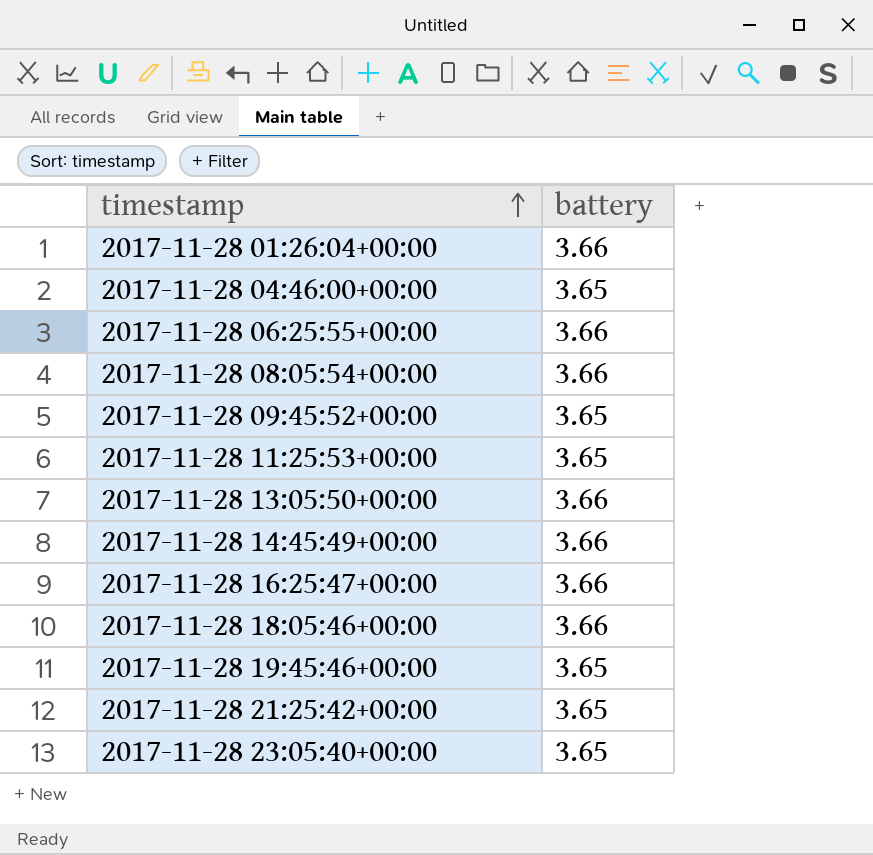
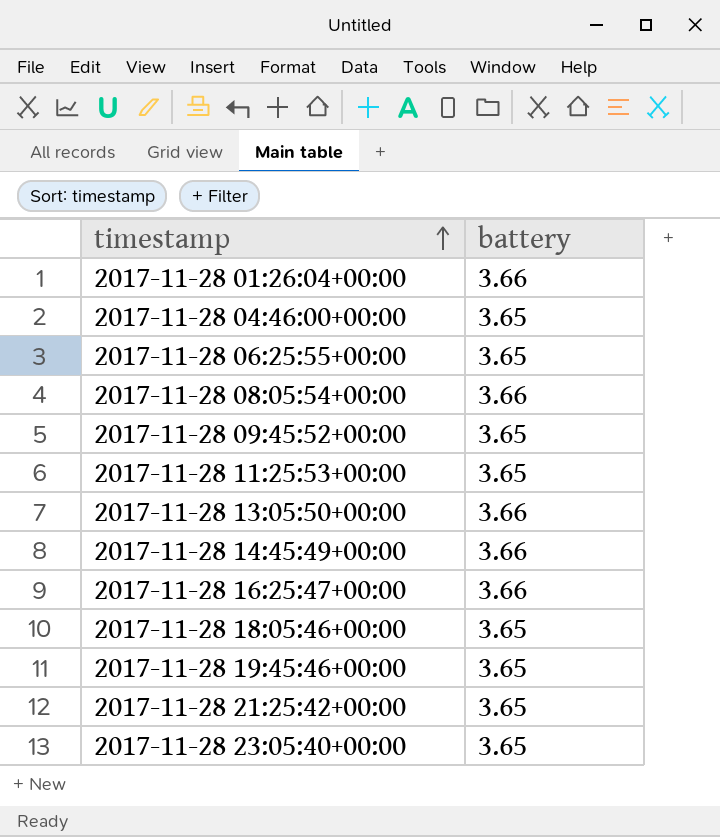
2017-11-28 06:25:55+00:00 | battery: 3.66 -> 3.65
2017-11-28 18:05:46+00:00 | battery: 3.66 -> 3.65

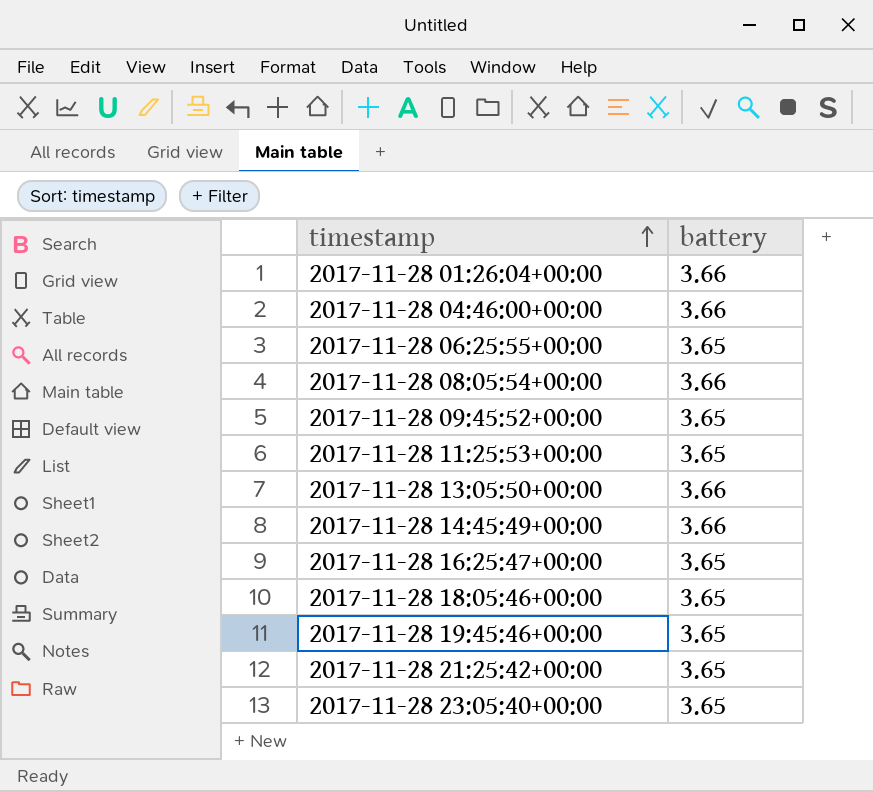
2017-11-28 04:46:00+00:00 | battery: 3.65 -> 3.66
2017-11-28 16:25:47+00:00 | battery: 3.66 -> 3.65

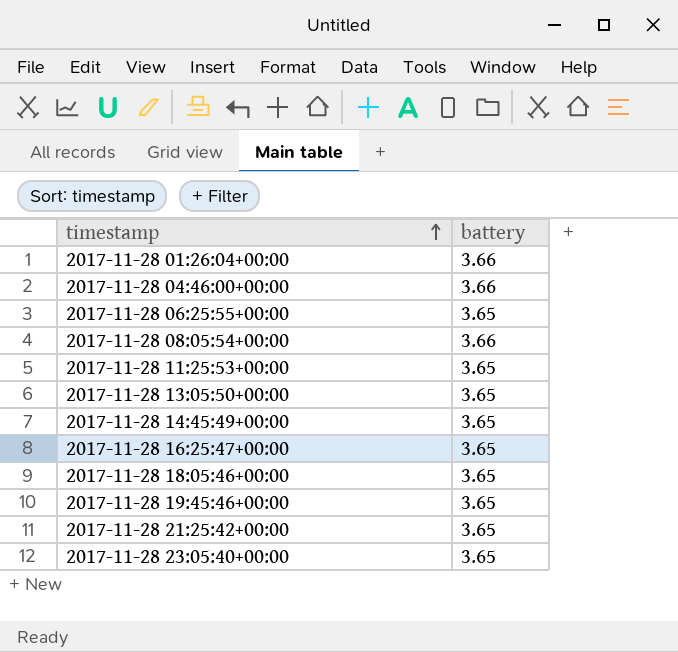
row 2017-11-28 09:45:52+00:00: 3.65 -> none
2017-11-28 13:05:50+00:00 | battery: 3.66 -> 3.65
2017-11-28 14:45:49+00:00 | battery: 3.66 -> 3.65

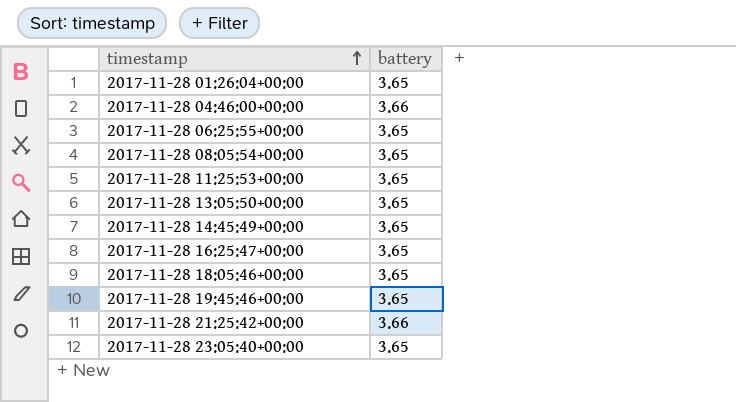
2017-11-28 01:26:04+00:00 | battery: 3.66 -> 3.65
2017-11-28 08:05:54+00:00 | battery: 3.66 -> 3.65
2017-11-28 21:25:42+00:00 | battery: 3.65 -> 3.66

